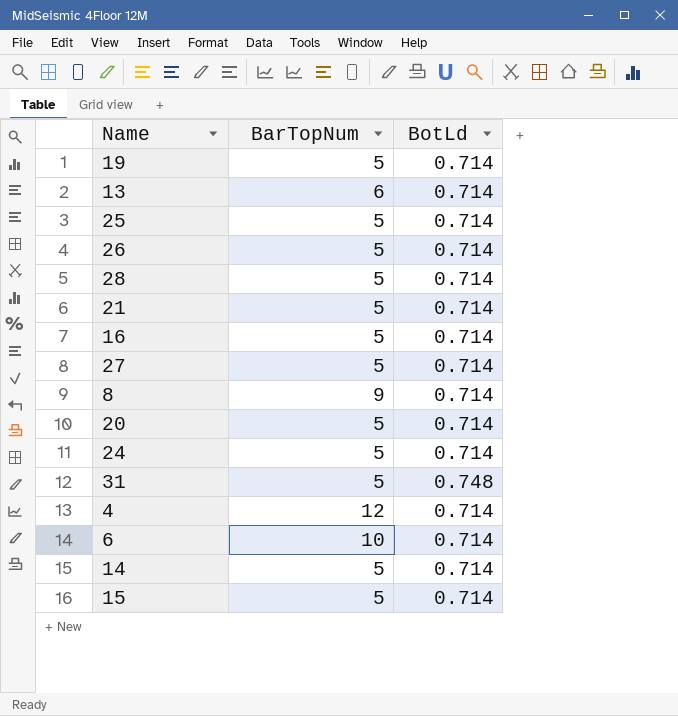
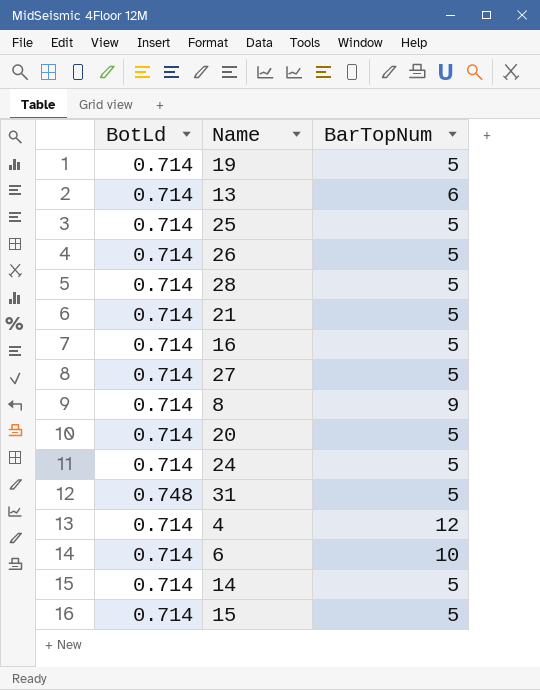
column BotLd | position: 3 -> 1

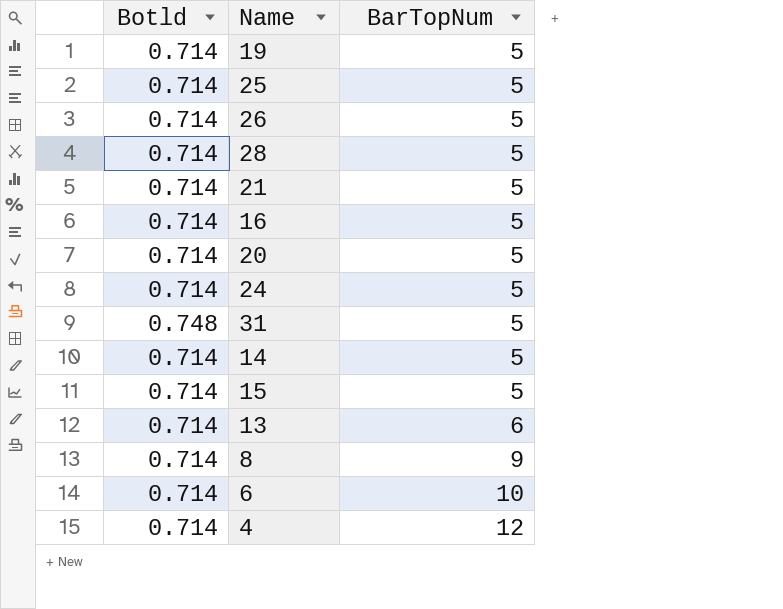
row order: none -> BarTopNum ascending
column name: BotLd -> Botld
row 27: 0.714 | 5 -> none

